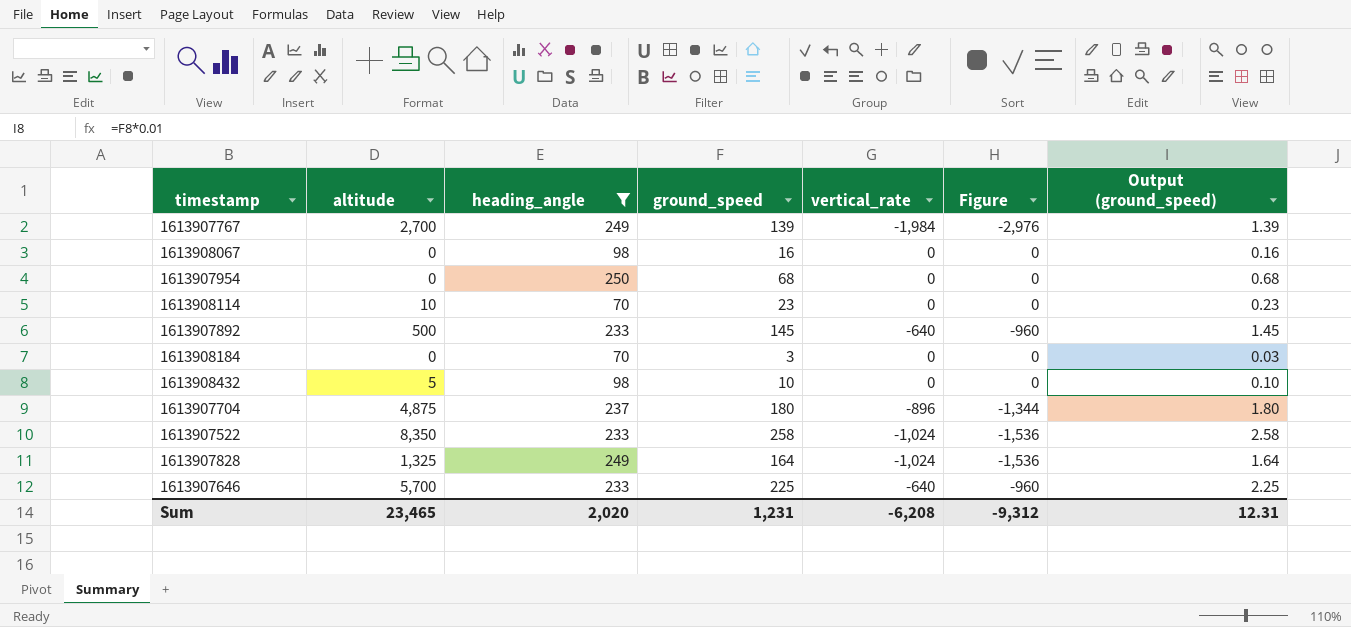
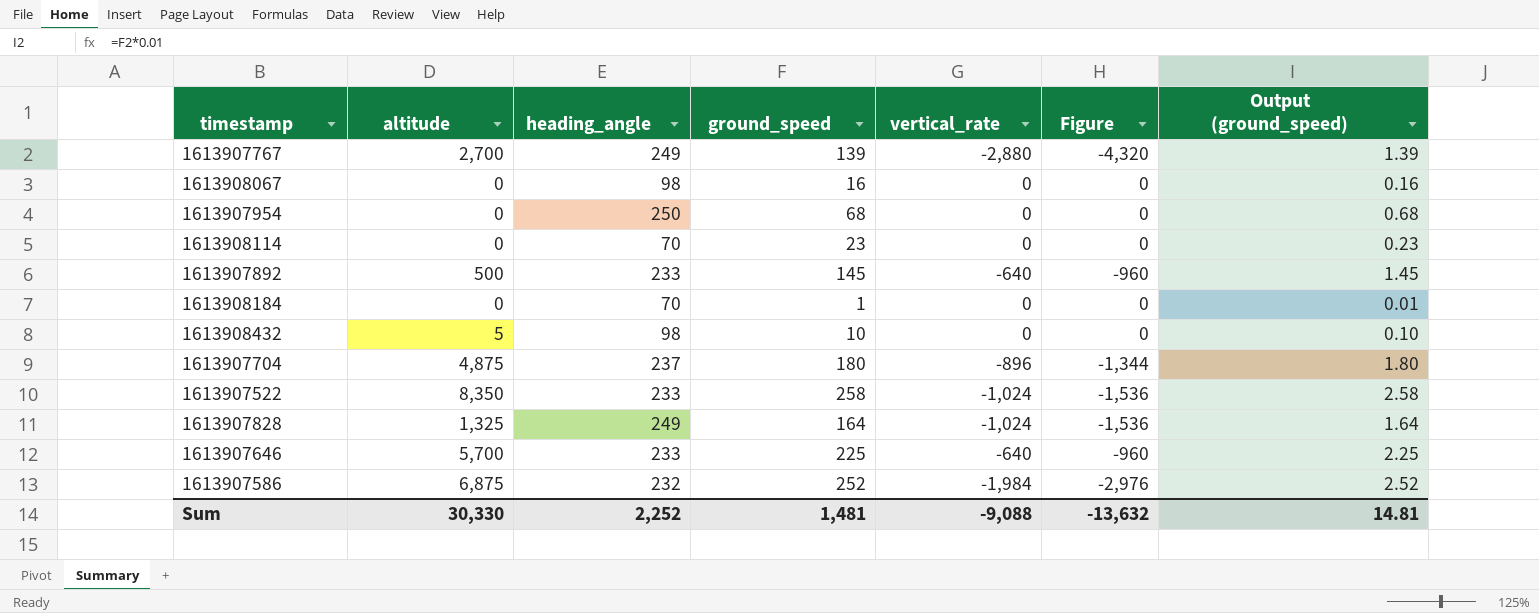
filter: heading_angle != 232 -> none
1613907767 | vertical_rate: -1,984 -> -2,880
1613907767 | Figure: -2,976 -> -4,320
1613908114 | altitude: 10 -> 0
1613908184 | ground_speed: 3 -> 1
1613908184 | Output (ground_speed): 0.03 -> 0.01
Sum | altitude: 23,465 -> 30,330
Sum | heading_angle: 2,020 -> 2,252
Sum | ground_speed: 1,231 -> 1,481
Sum | vertical_rate: -6,208 -> -9,088
Sum | Figure: -9,312 -> -13,632
Sum | Output (ground_speed): 12.31 -> 14.81

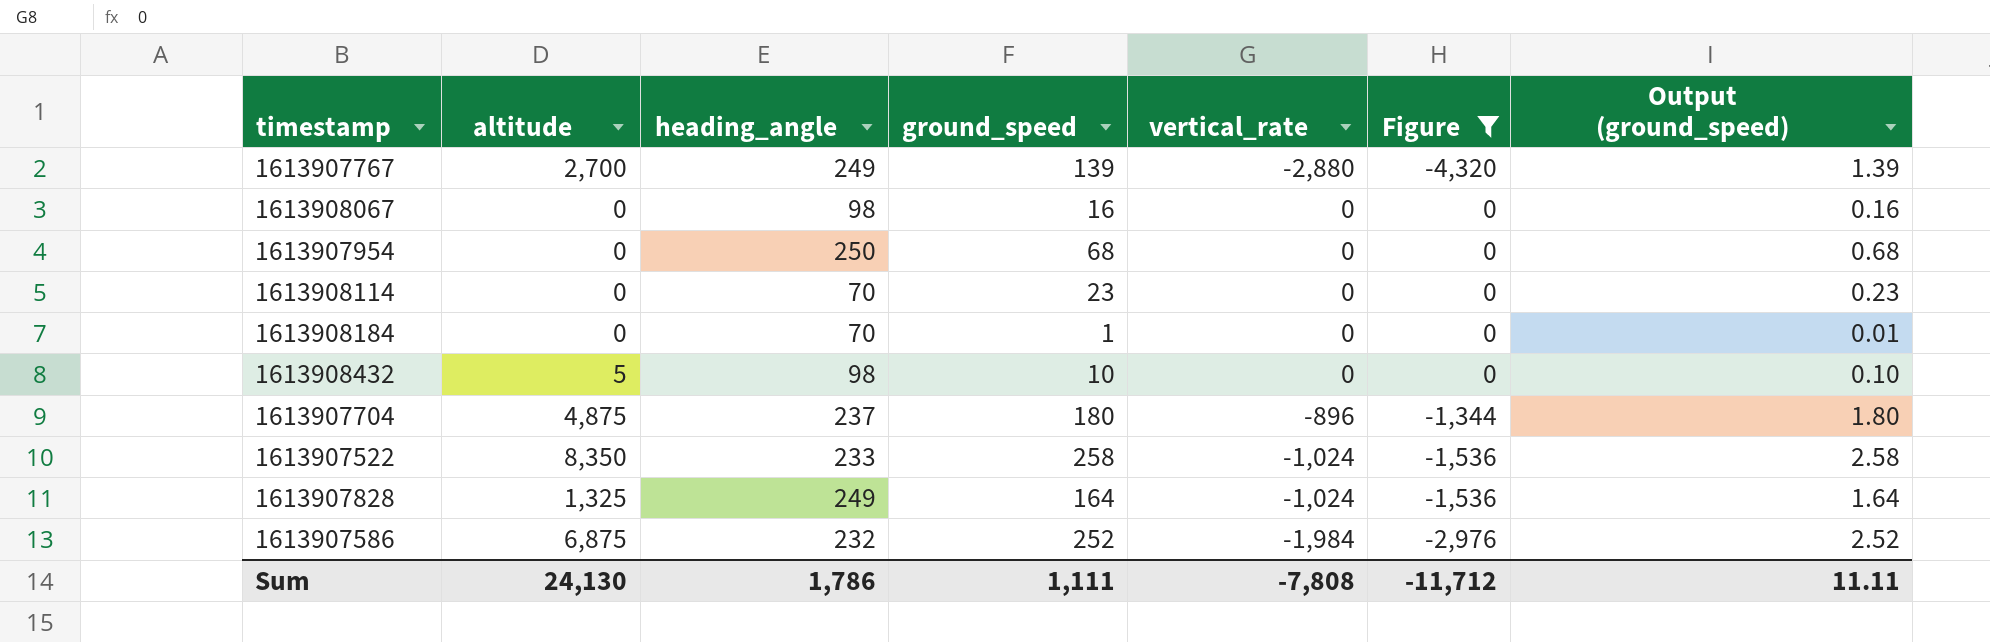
filter: none -> Figure != -960
Sum | altitude: 30,330 -> 24,130
Sum | heading_angle: 2,252 -> 1,786
Sum | ground_speed: 1,481 -> 1,111
Sum | vertical_rate: -9,088 -> -7,808
Sum | Figure: -13,632 -> -11,712
Sum | Output (ground_speed): 14.81 -> 11.11

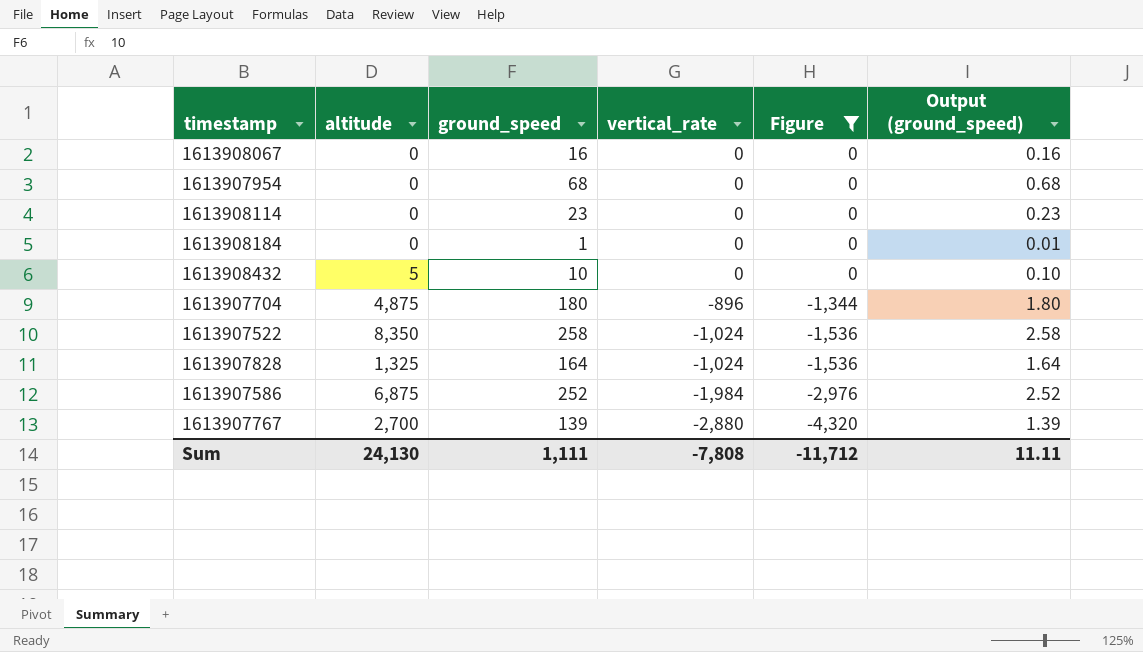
row order: none -> vertical_rate descending
column heading_angle | position: 3 -> none

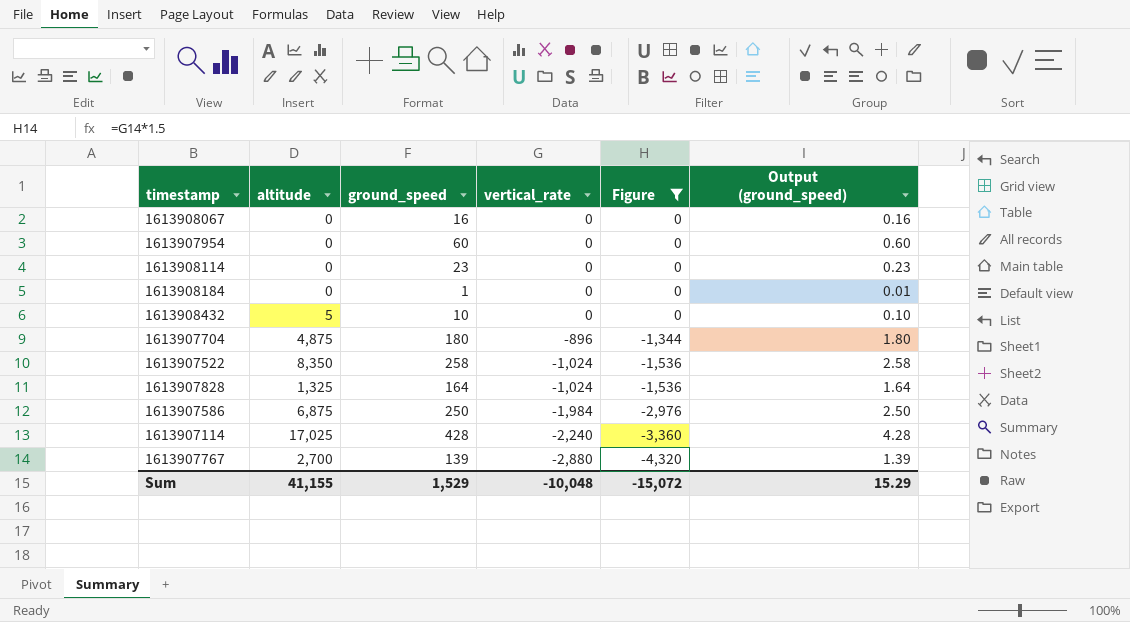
1613907954 | ground_speed: 68 -> 60
1613907954 | Output (ground_speed): 0.68 -> 0.60
1613907586 | ground_speed: 252 -> 250
1613907586 | Output (ground_speed): 2.52 -> 2.50
row 1613907114: none -> 17,025 | 428 | -2,240 | -3,360 | 4.28
Sum | altitude: 24,130 -> 41,155
Sum | ground_speed: 1,111 -> 1,529
Sum | vertical_rate: -7,808 -> -10,048
Sum | Figure: -11,712 -> -15,072
Sum | Output (ground_speed): 11.11 -> 15.29

